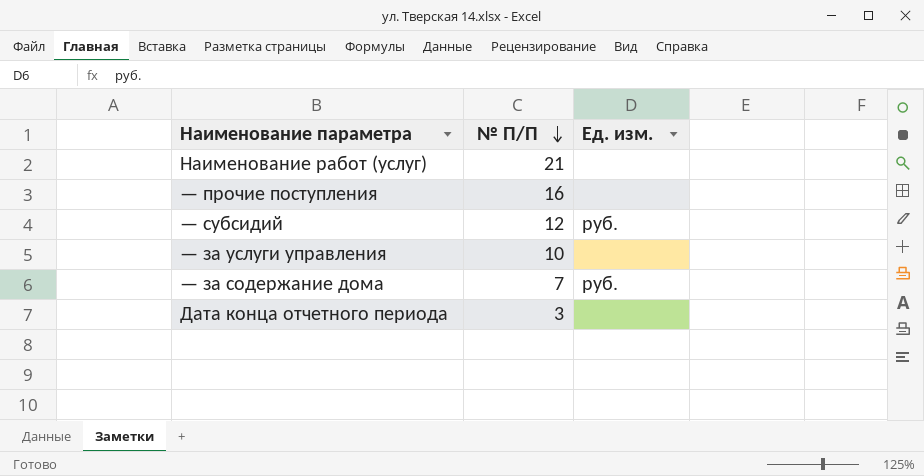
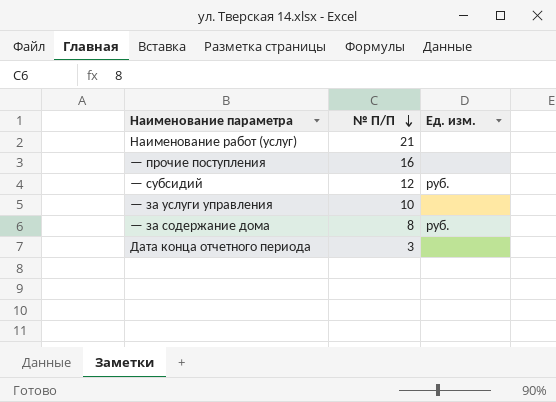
— за содержание дома | № П/П: 7 -> 8

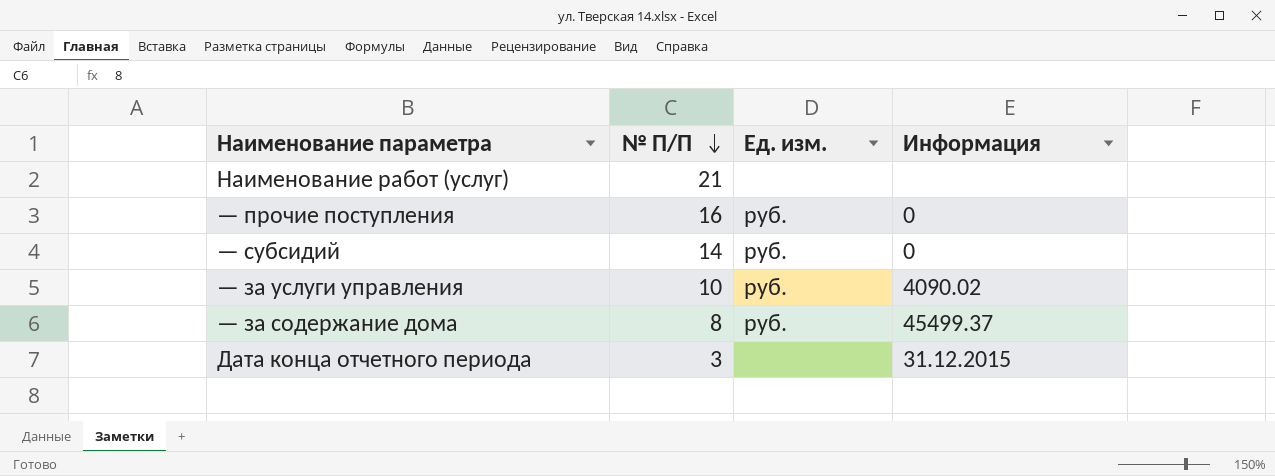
column Информация | position: none -> 4
— прочие поступления | Ед. изм.: none -> руб.
— субсидий | № П/П: 12 -> 14
— за услуги управления | Ед. изм.: none -> руб.

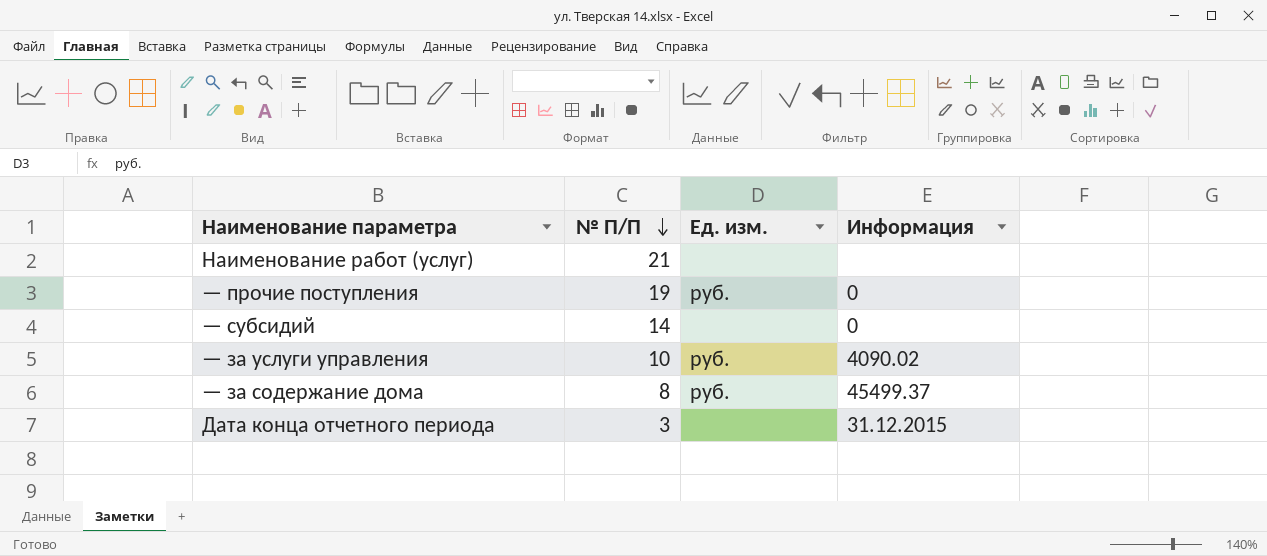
— прочие поступления | № П/П: 16 -> 19
— субсидий | Ед. изм.: руб. -> none

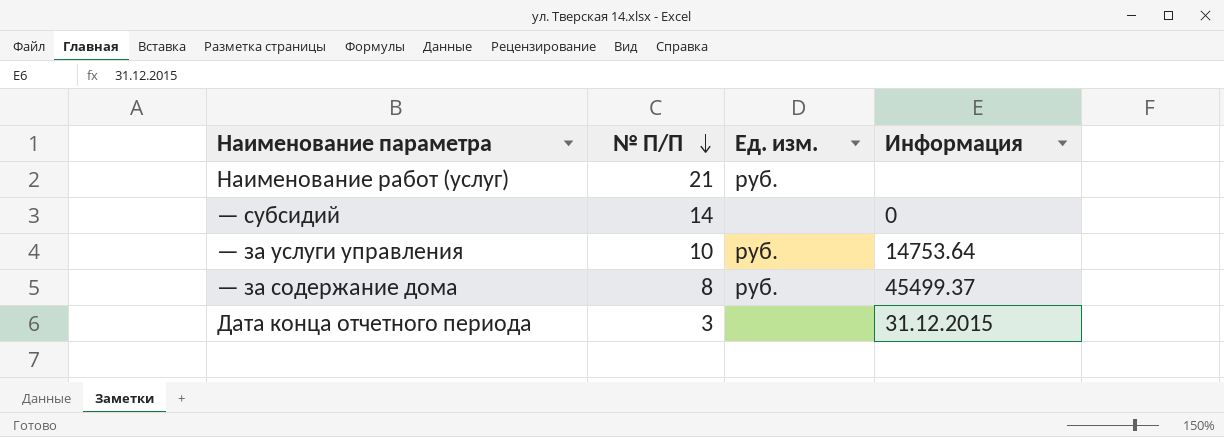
row — прочие поступления: 19 | руб. | 0 -> none
Наименование работ (услуг) | Ед. изм.: none -> руб.
— за услуги управления | Информация: 4090.02 -> 14753.64

